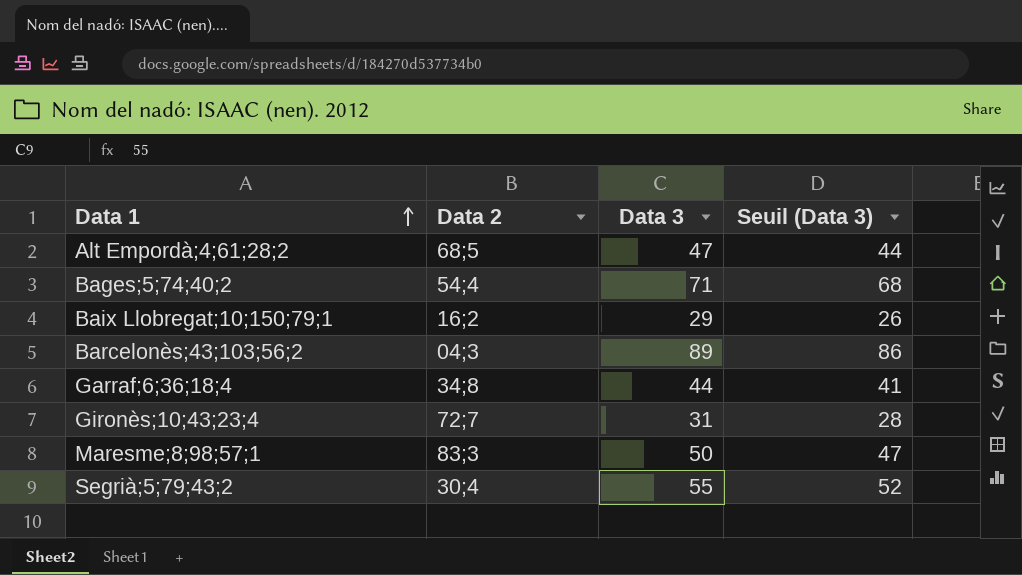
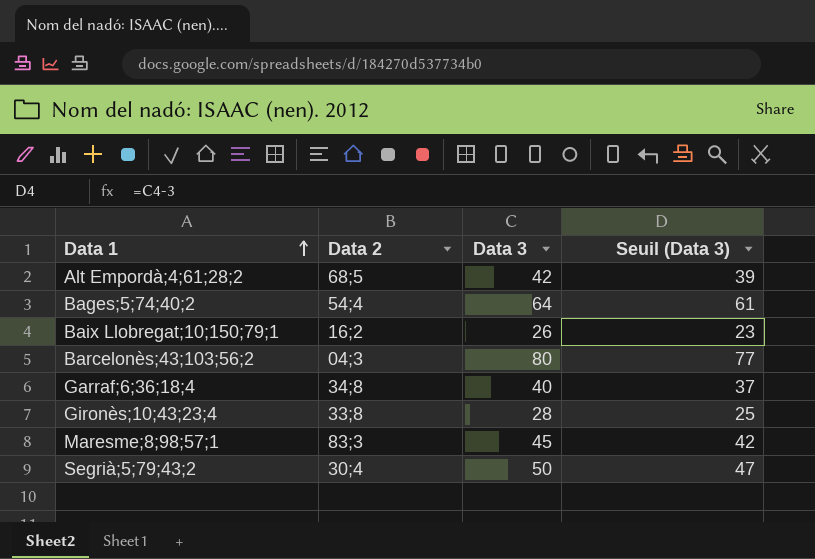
Alt Empordà;4;61;28;2 | Data 3: 47 -> 42
Alt Empordà;4;61;28;2 | Seuil (Data 3): 44 -> 39
Bages;5;74;40;2 | Data 3: 71 -> 64
Bages;5;74;40;2 | Seuil (Data 3): 68 -> 61
Baix Llobregat;10;150;79;1 | Data 3: 29 -> 26
Baix Llobregat;10;150;79;1 | Seuil (Data 3): 26 -> 23
Barcelonès;43;103;56;2 | Data 3: 89 -> 80
Barcelonès;43;103;56;2 | Seuil (Data 3): 86 -> 77
Garraf;6;36;18;4 | Data 3: 44 -> 40
Garraf;6;36;18;4 | Seuil (Data 3): 41 -> 37
Gironès;10;43;23;4 | Data 2: 72;7 -> 33;8
Gironès;10;43;23;4 | Data 3: 31 -> 28
Gironès;10;43;23;4 | Seuil (Data 3): 28 -> 25
Maresme;8;98;57;1 | Data 3: 50 -> 45
Maresme;8;98;57;1 | Seuil (Data 3): 47 -> 42
Segrià;5;79;43;2 | Data 3: 55 -> 50
Segrià;5;79;43;2 | Seuil (Data 3): 52 -> 47

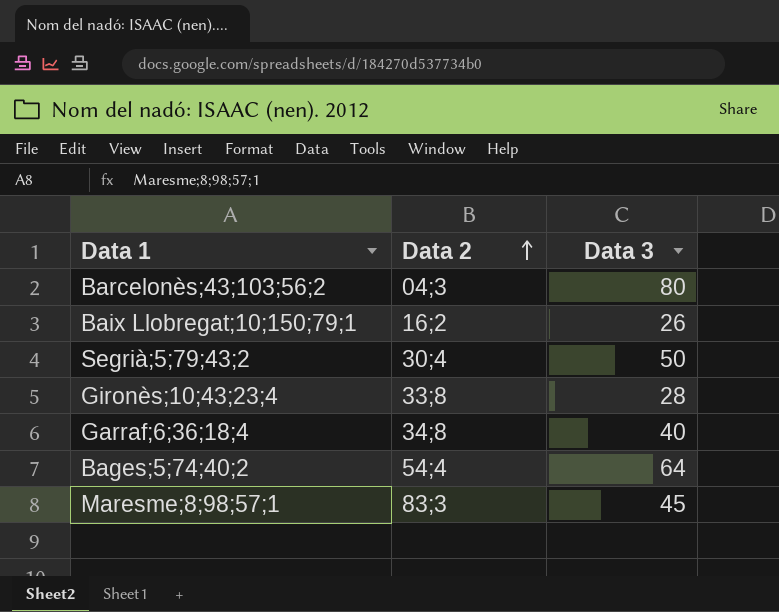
row order: Data 1 ascending -> Data 2 ascending
column Seuil (Data 3) | formula: [Data 3] - 3 -> none
row Alt Empordà;4;61;28;2: 68;5 | 42 | 39 -> none

